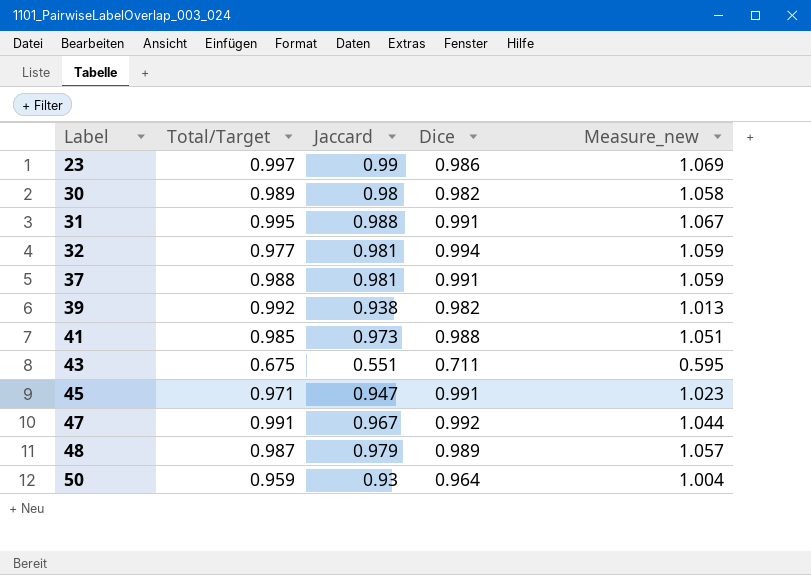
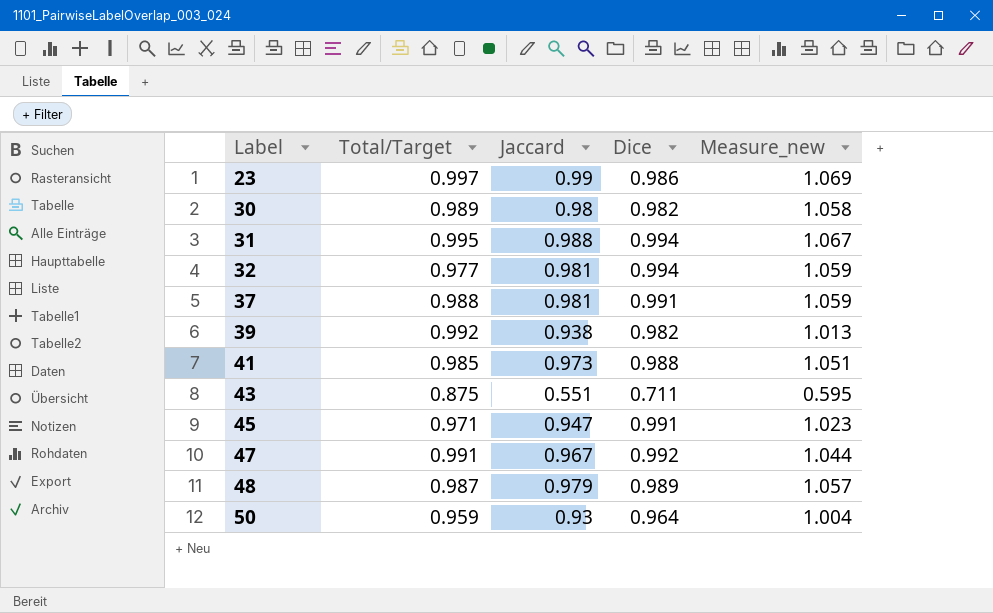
31 | Dice: 0.991 -> 0.994
43 | Total/Target: 0.675 -> 0.875

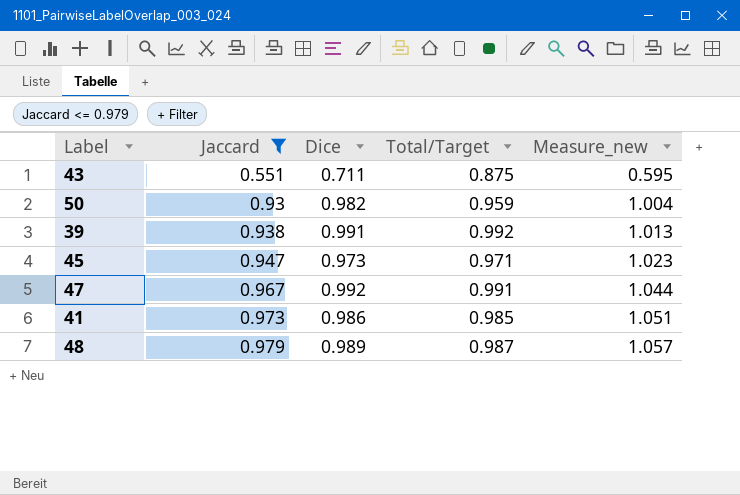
filter: none -> Jaccard <= 0.979
row order: Label ascending -> Jaccard ascending
column Total/Target | position: 2 -> 4
50 | Dice: 0.964 -> 0.982
39 | Dice: 0.982 -> 0.991
45 | Dice: 0.991 -> 0.973
41 | Dice: 0.988 -> 0.986

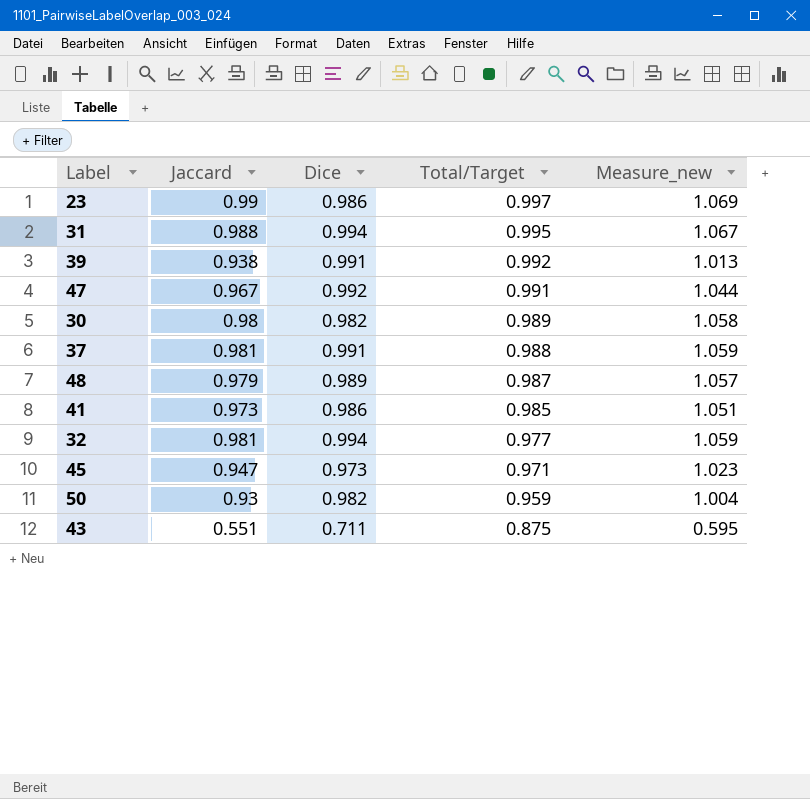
filter: Jaccard <= 0.979 -> none
row order: Jaccard ascending -> Total/Target descending

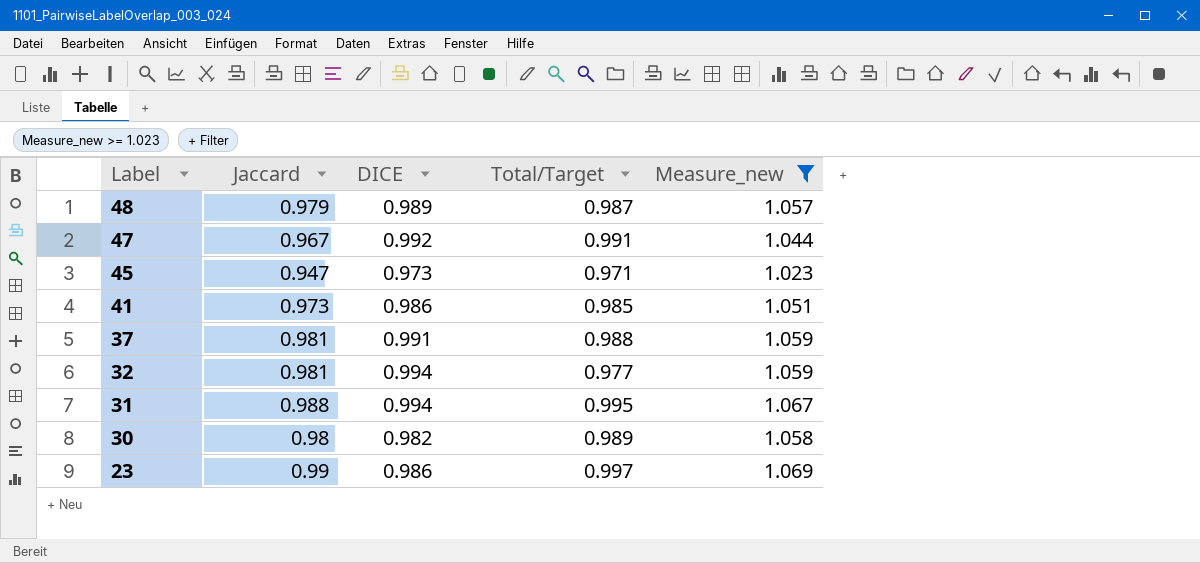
filter: none -> Measure_new >= 1.023
row order: Total/Target descending -> Label descending
column name: Dice -> DICE

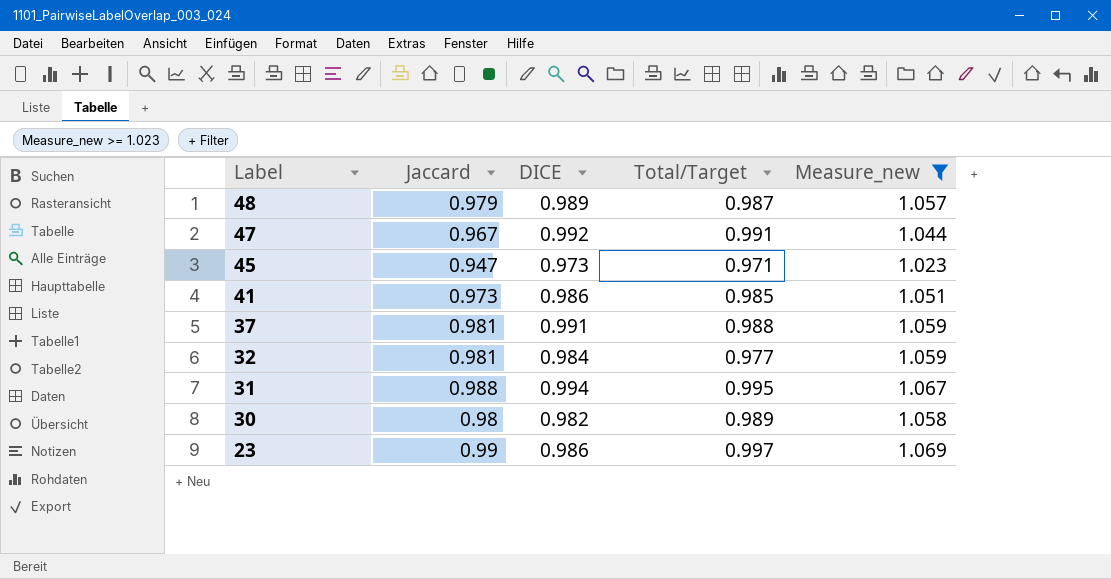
32 | DICE: 0.994 -> 0.984

